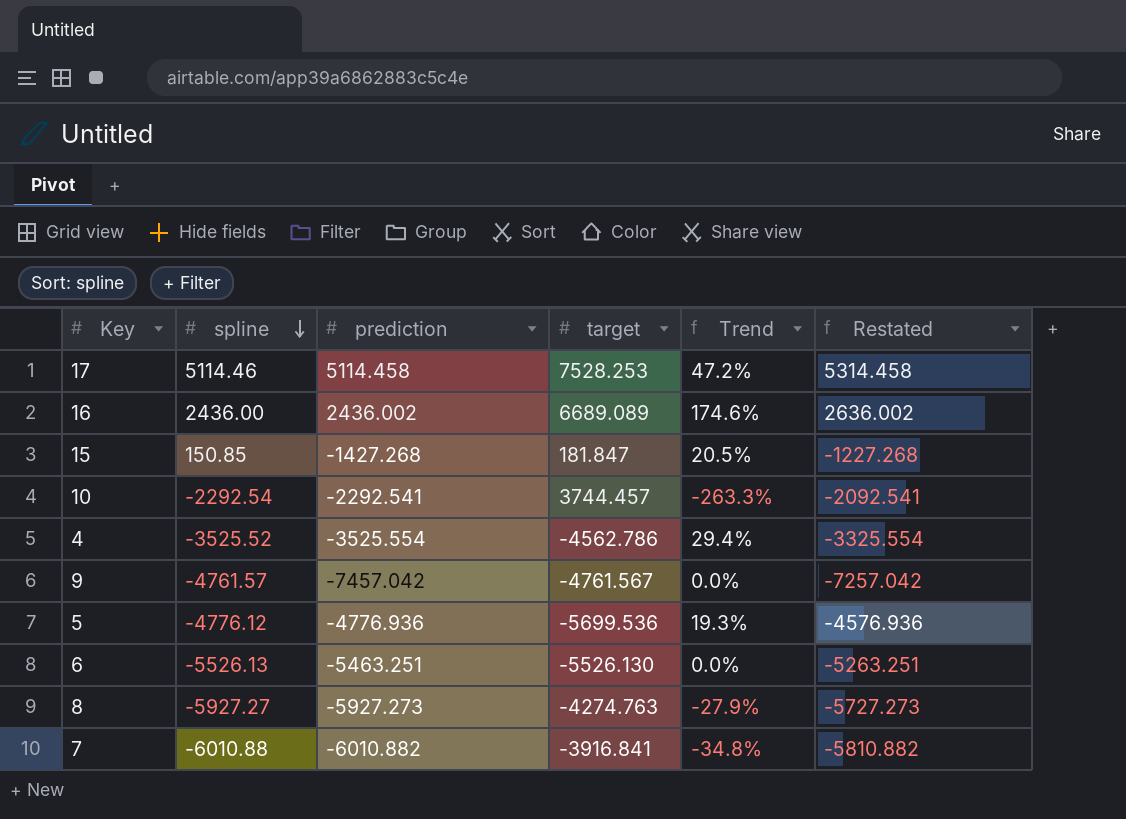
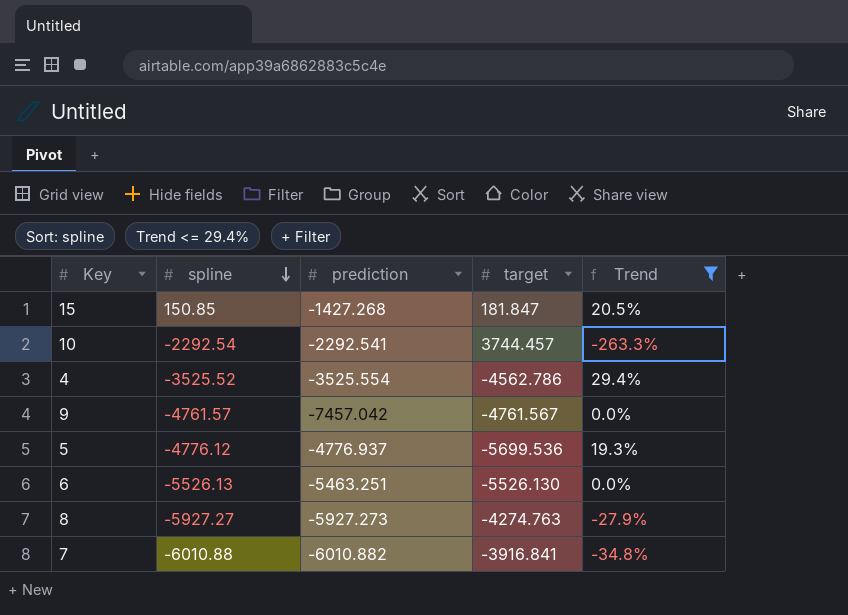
filter: none -> Trend <= 29.4%
column Restated | formula: [prediction] + 200 -> none
5 | prediction: -4776.936 -> -4776.937

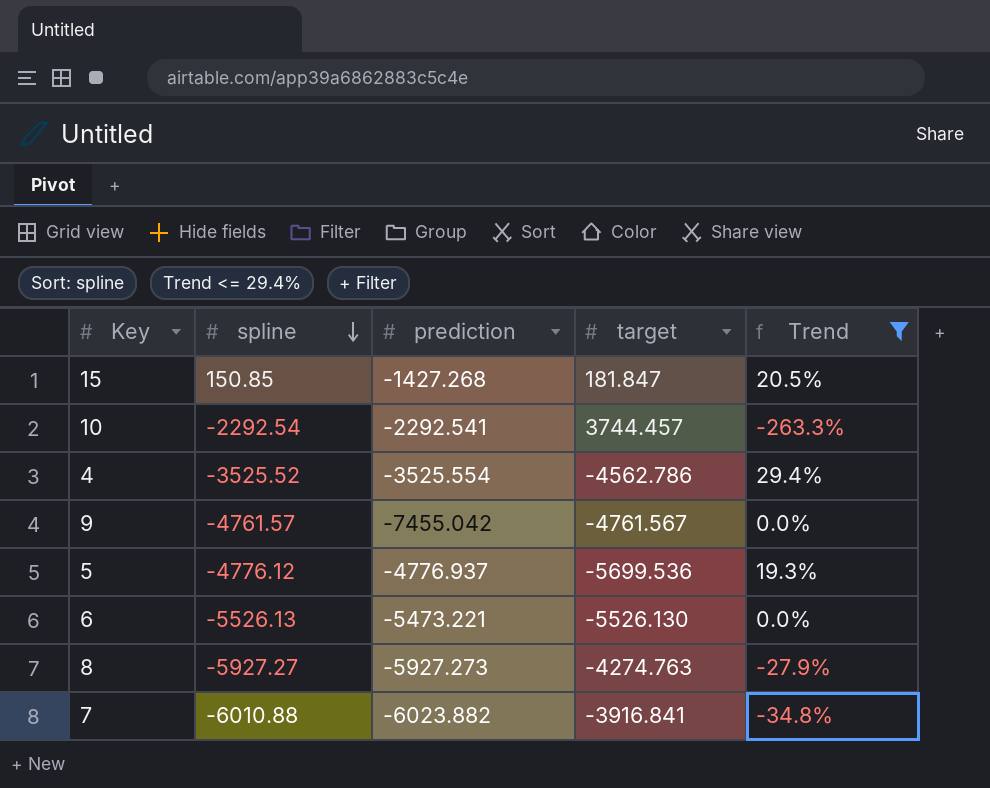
9 | prediction: -7457.042 -> -7455.042
6 | prediction: -5463.251 -> -5473.221
7 | prediction: -6010.882 -> -6023.882

